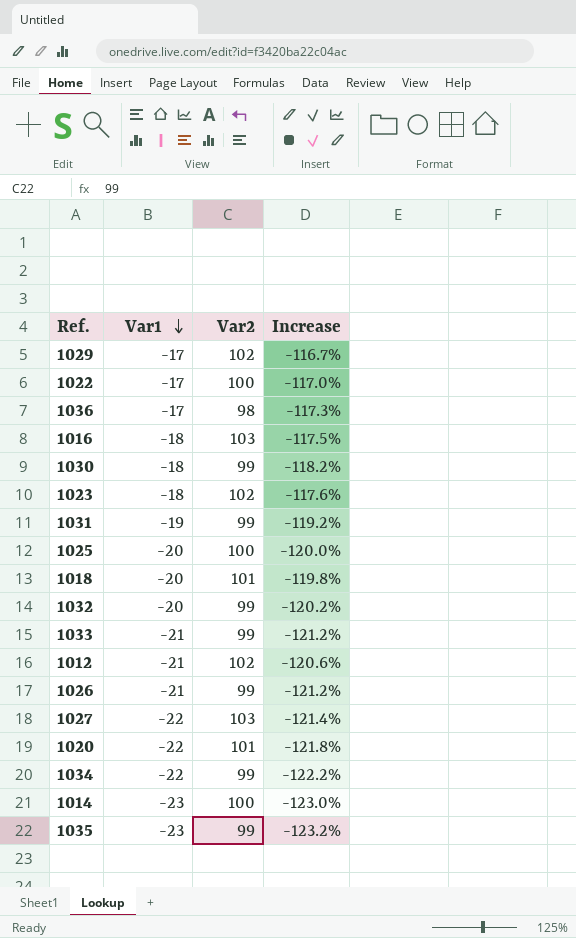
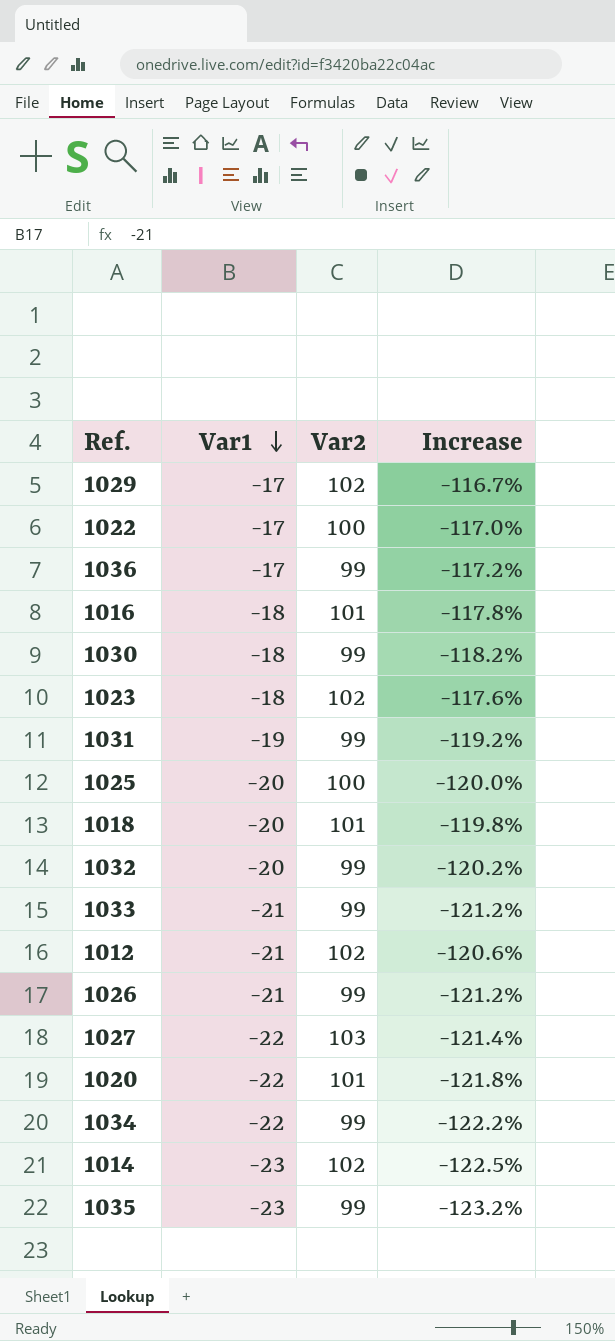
1036 | Var2: 98 -> 99
1036 | Increase: -117.3% -> -117.2%
1016 | Var2: 103 -> 101
1016 | Increase: -117.5% -> -117.8%
1014 | Var2: 100 -> 102
1014 | Increase: -123.0% -> -122.5%

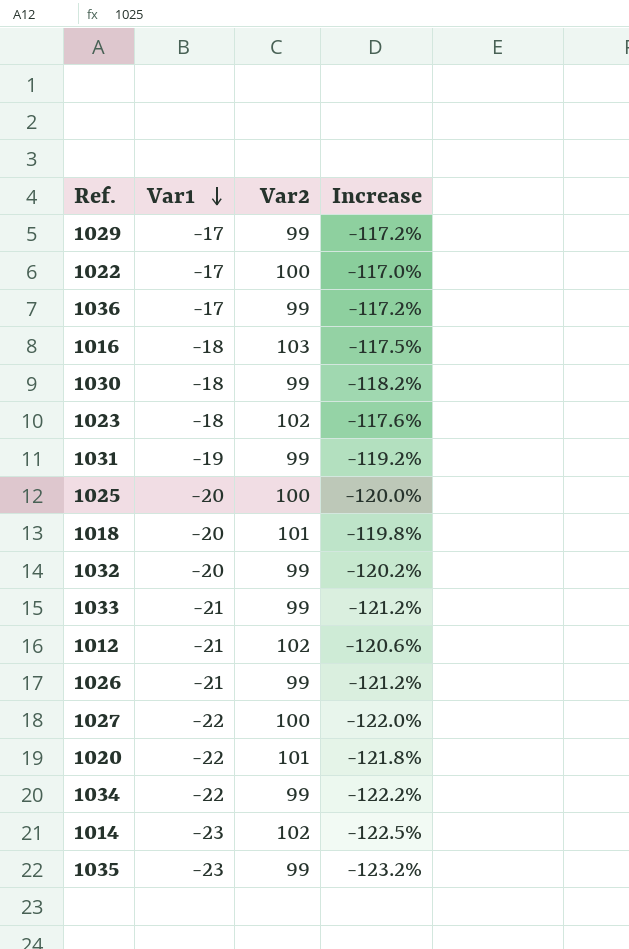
1029 | Var2: 102 -> 99
1029 | Increase: -116.7% -> -117.2%
1016 | Var2: 101 -> 103
1016 | Increase: -117.8% -> -117.5%
1027 | Var2: 103 -> 100
1027 | Increase: -121.4% -> -122.0%

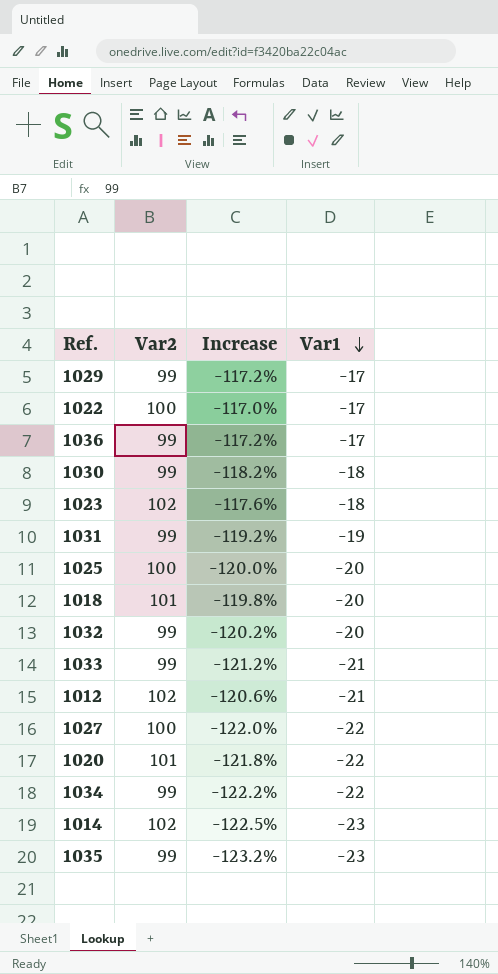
column Var1 | position: 2 -> 4
row 1016: -18 | 103 | -117.5% -> none
row 1026: -21 | 99 | -121.2% -> none

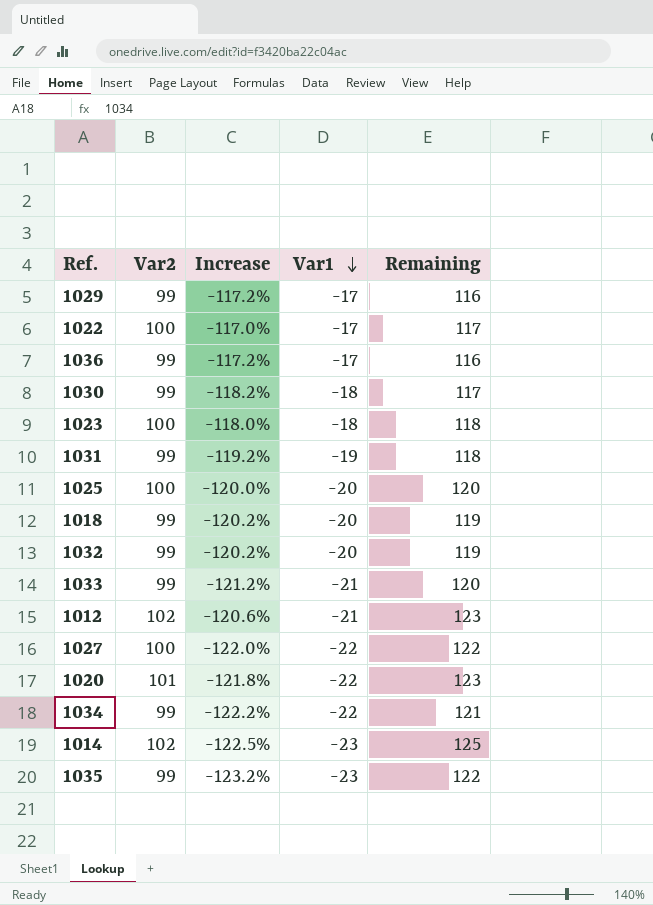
column Remaining | formula: none -> [Var2] - [Var1]
1023 | Var2: 102 -> 100
1023 | Increase: -117.6% -> -118.0%
1018 | Var2: 101 -> 99
1018 | Increase: -119.8% -> -120.2%

